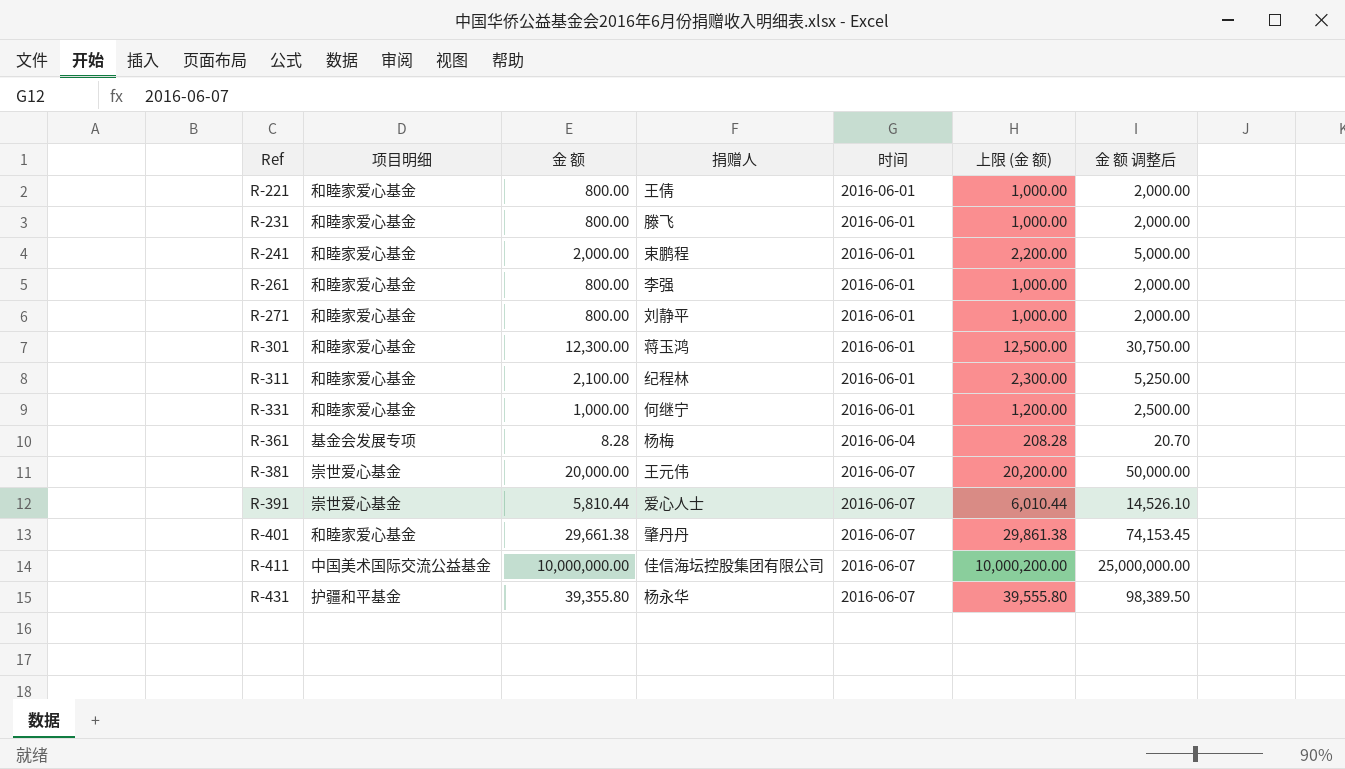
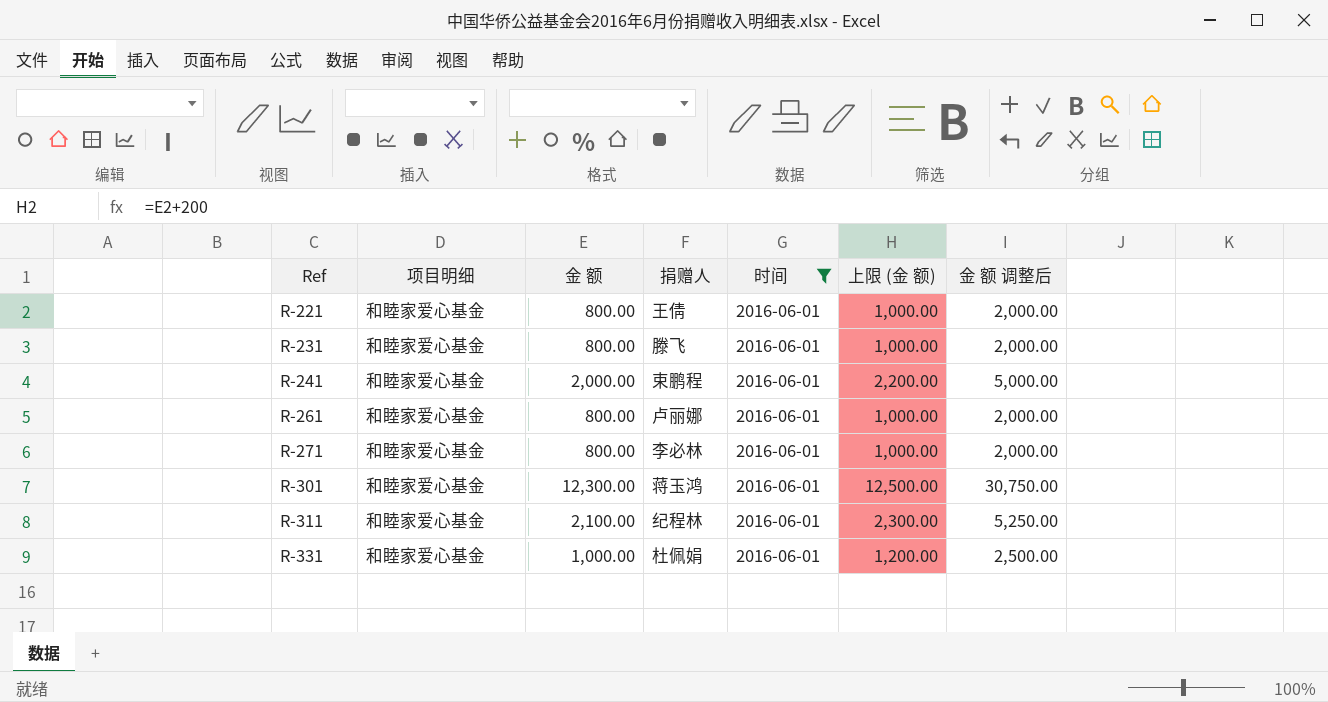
filter: none -> 时间 = 2016-06-01
R-261 | 捐赠人: 李强 -> 卢丽娜
R-271 | 捐赠人: 刘静平 -> 李必林
R-331 | 捐赠人: 何继宁 -> 杜佩娟

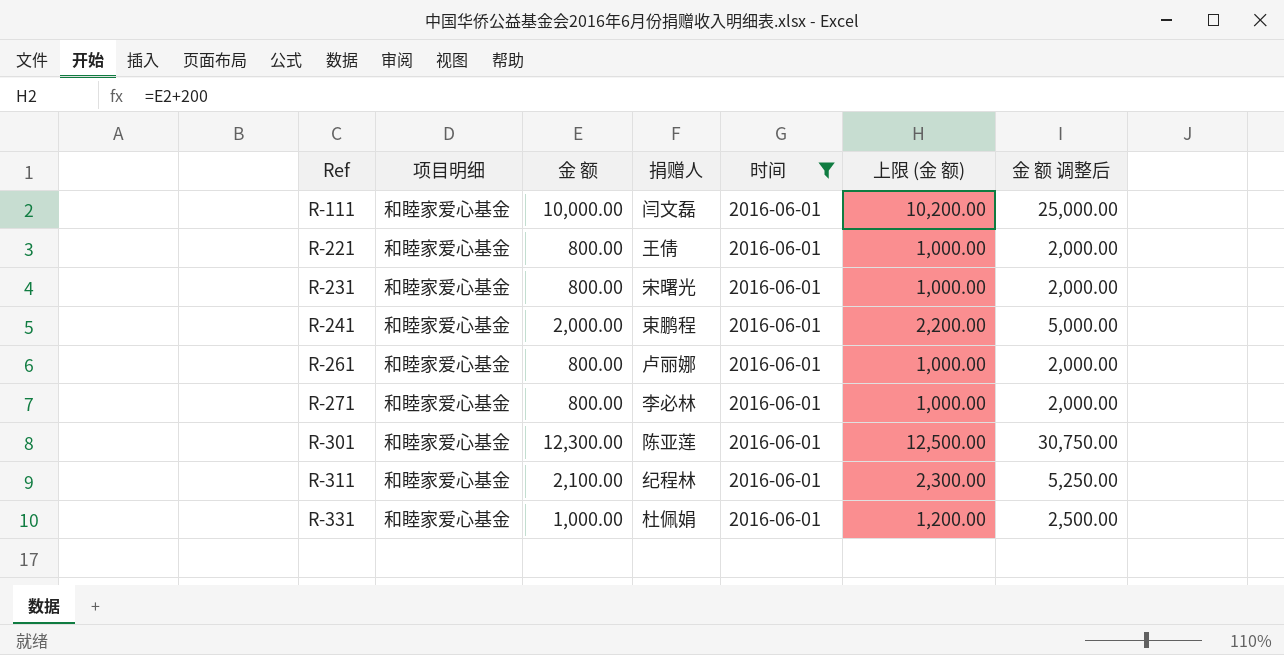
row R-111: none -> 和睦家爱心基金 | 10,000.00 | 闫文磊 | 2016-06-01 | 10,200.00 | 25,000.00
R-231 | 捐赠人: 滕飞 -> 宋曙光
R-301 | 捐赠人: 蒋玉鸿 -> 陈亚莲

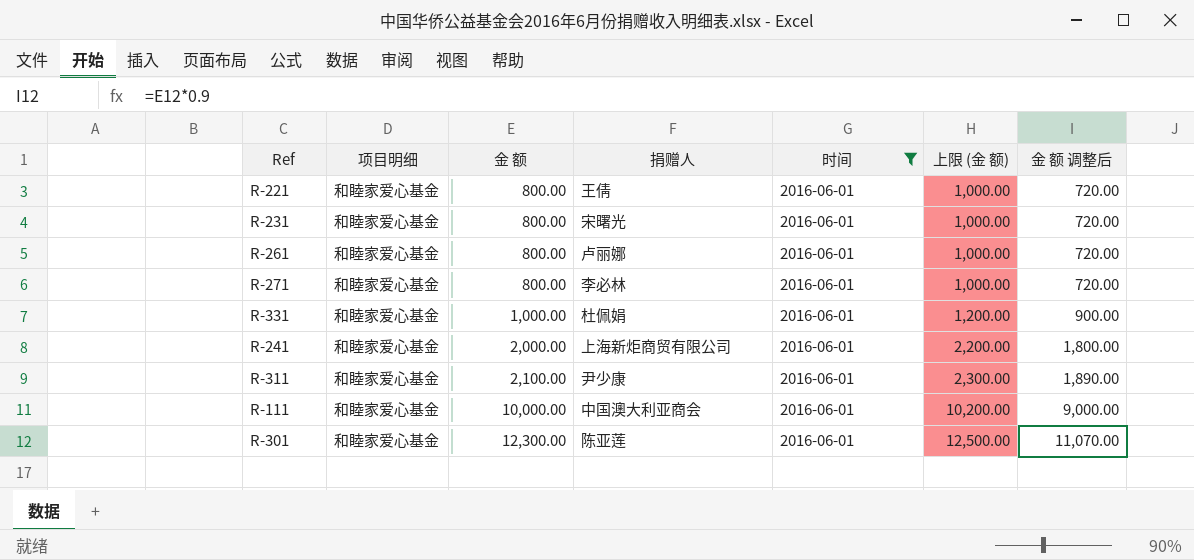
row order: Ref ascending -> 金 额 ascending
column 金 额 调整后 | formula: [金 额] * 2.5 -> [金 额] * 0.9
R-241 | 捐赠人: 束鹏程 -> 上海新炬商贸有限公司
R-311 | 捐赠人: 纪程林 -> 尹少康
R-111 | 捐赠人: 闫文磊 -> 中国澳大利亚商会

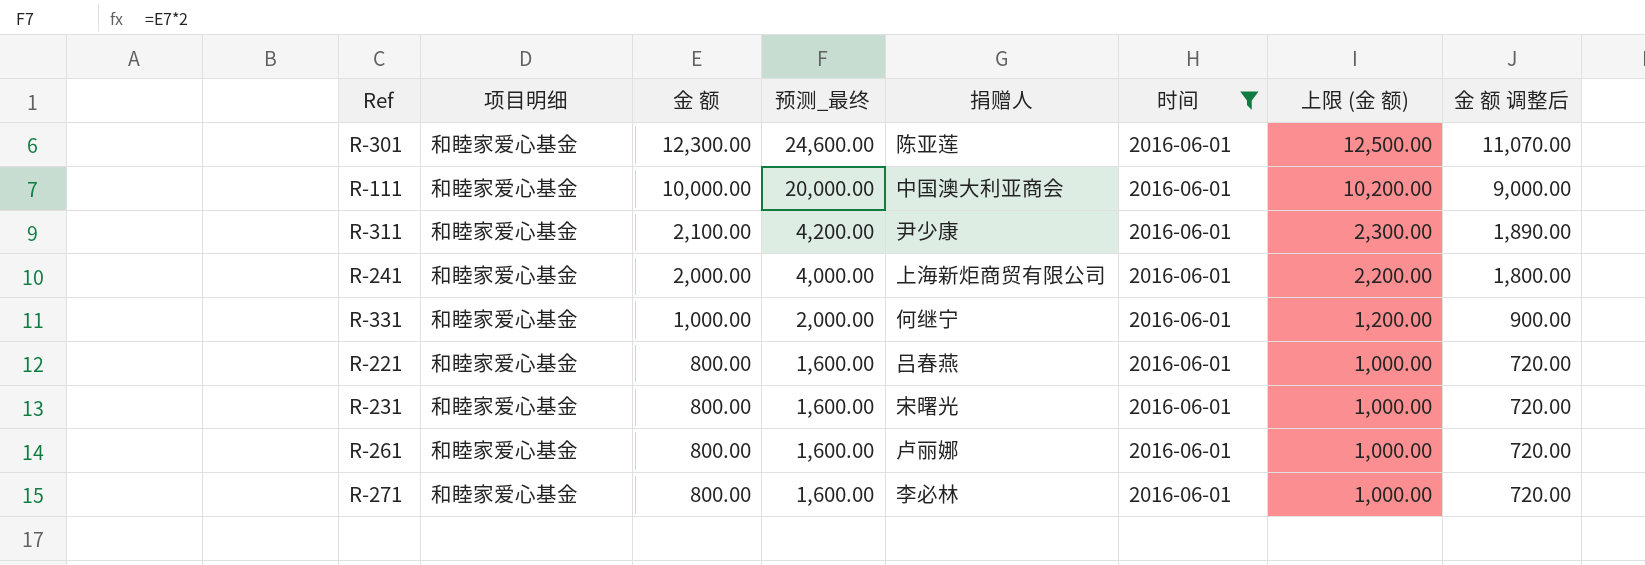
row order: 金 额 ascending -> 金 额 descending
column 预测_最终 | formula: none -> [金 额] * 2
R-331 | 捐赠人: 杜佩娟 -> 何继宁
R-221 | 捐赠人: 王倩 -> 吕春燕

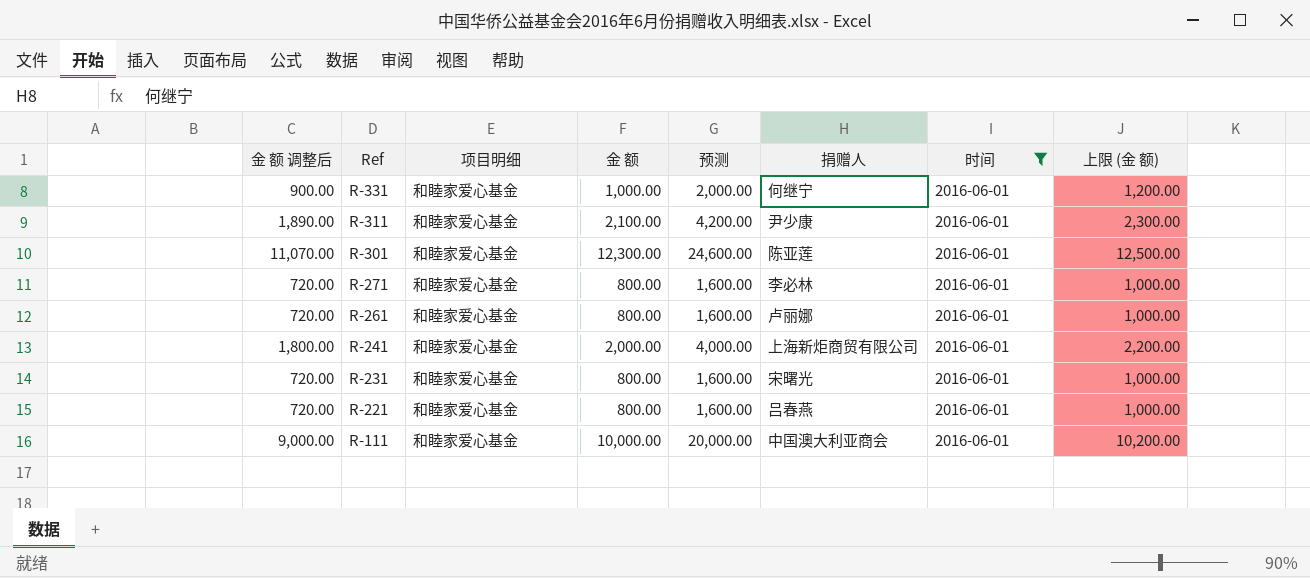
row order: 金 额 descending -> Ref descending
column 金 额 调整后 | position: 8 -> 1
column name: 预测_最终 -> 预测

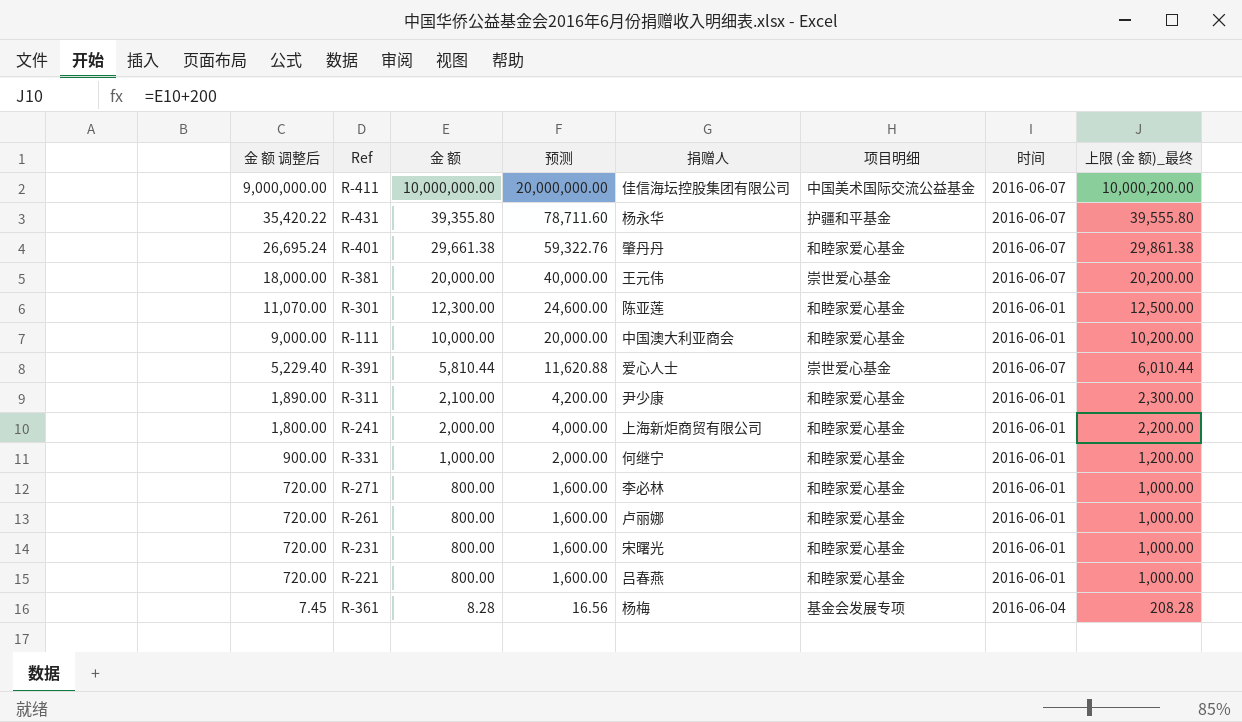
filter: 时间 = 2016-06-01 -> none
row order: Ref descending -> 金 额 调整后 descending
column 项目明细 | position: 3 -> 6
column name: 上限 (金 额) -> 上限 (金 额)_最终

